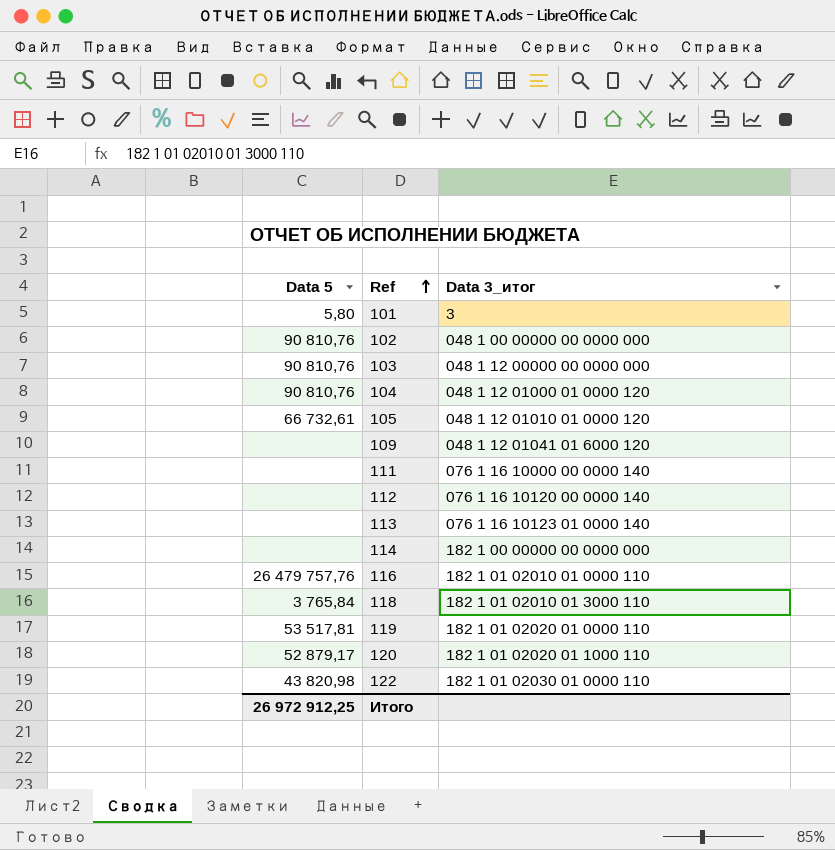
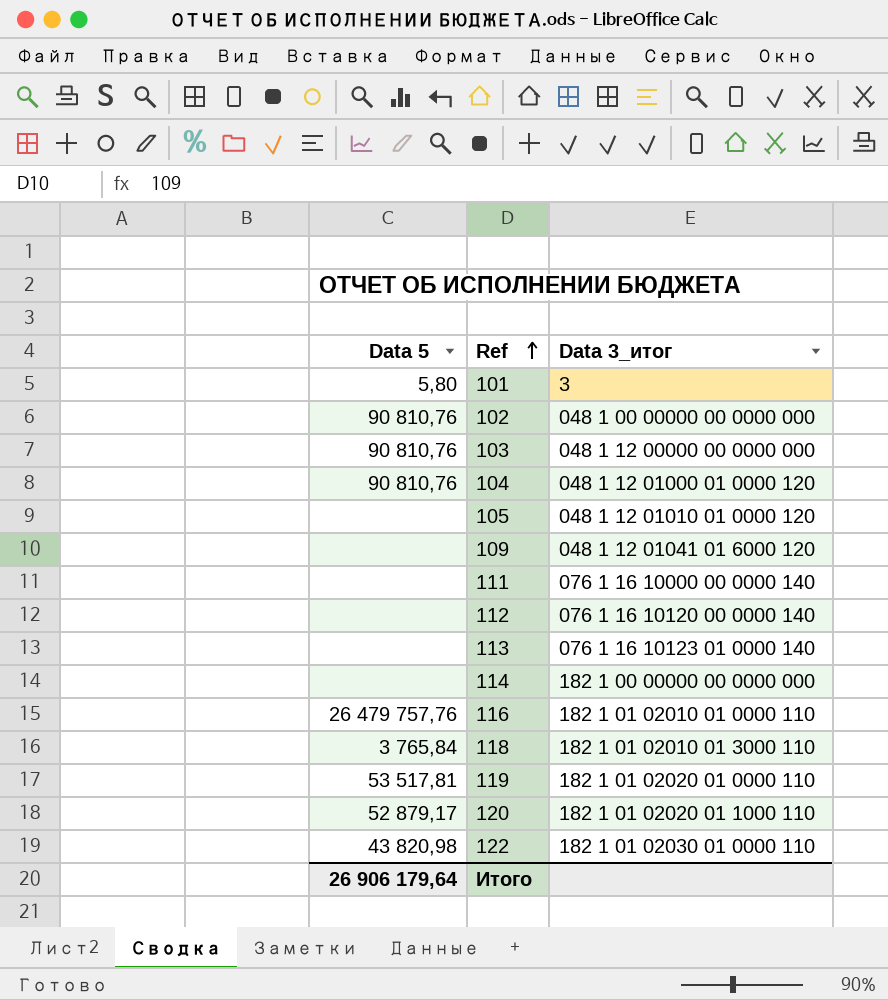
105 | Data 5: 66 732,61 -> none
Итого | Data 5: 26 972 912,25 -> 26 906 179,64

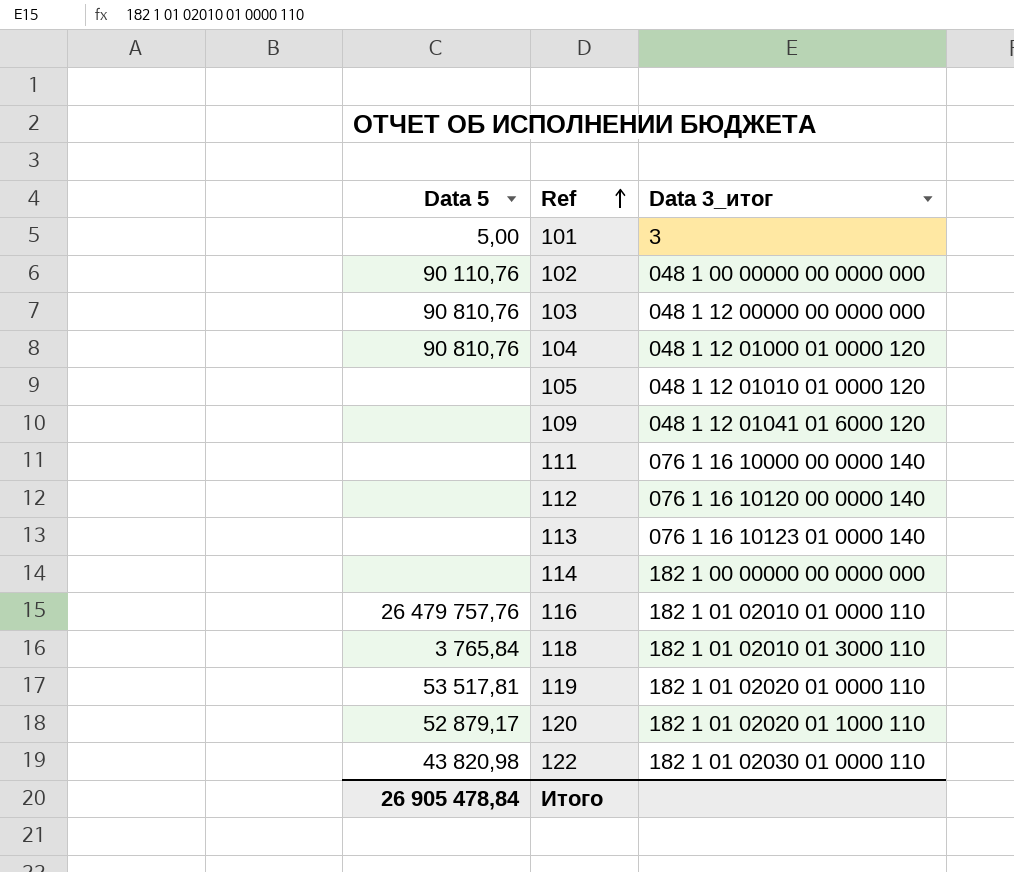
101 | Data 5: 5,80 -> 5,00
102 | Data 5: 90 810,76 -> 90 110,76
Итого | Data 5: 26 906 179,64 -> 26 905 478,84

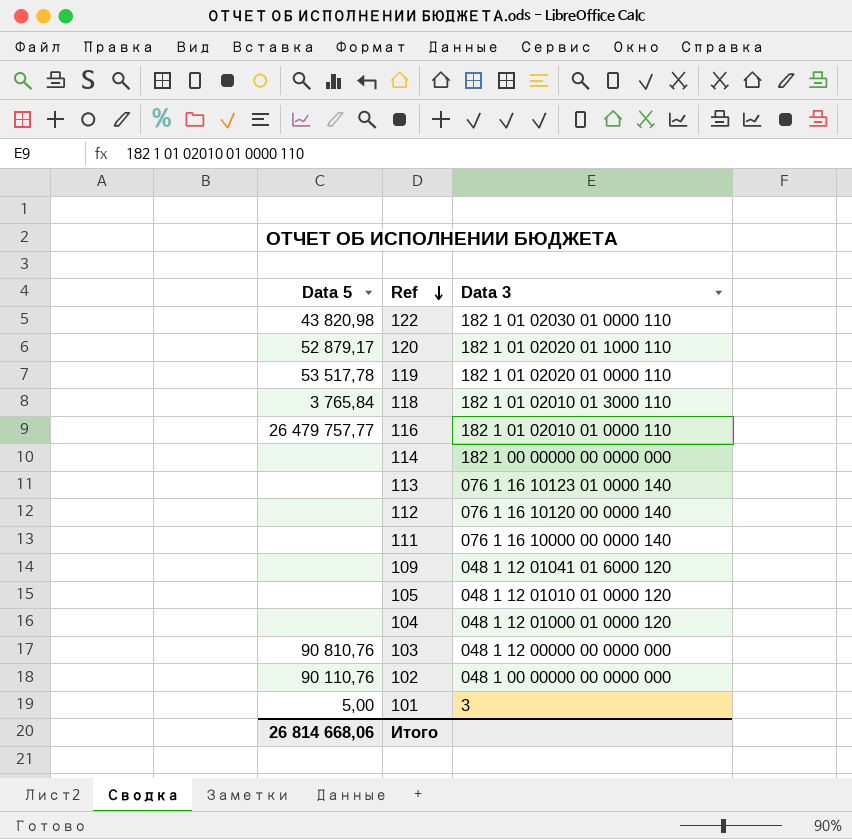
row order: Ref ascending -> Ref descending
column name: Data 3_итог -> Data 3
119 | Data 5: 53 517,81 -> 53 517,78
116 | Data 5: 26 479 757,76 -> 26 479 757,77
104 | Data 5: 90 810,76 -> none
Итого | Data 5: 26 905 478,84 -> 26 814 668,06

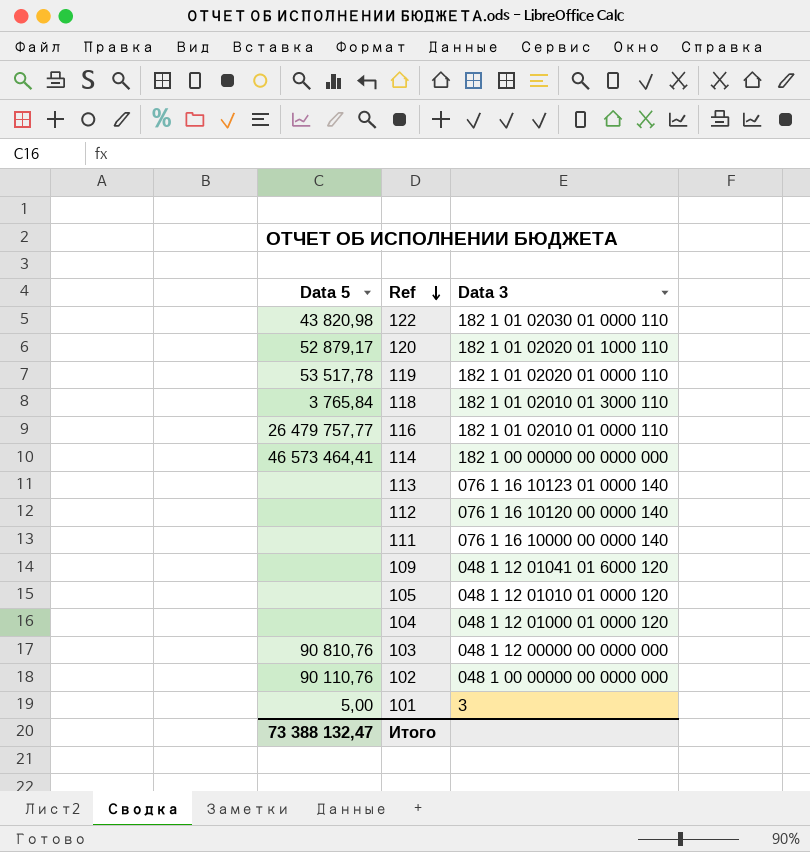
114 | Data 5: none -> 46 573 464,41
Итого | Data 5: 26 814 668,06 -> 73 388 132,47

